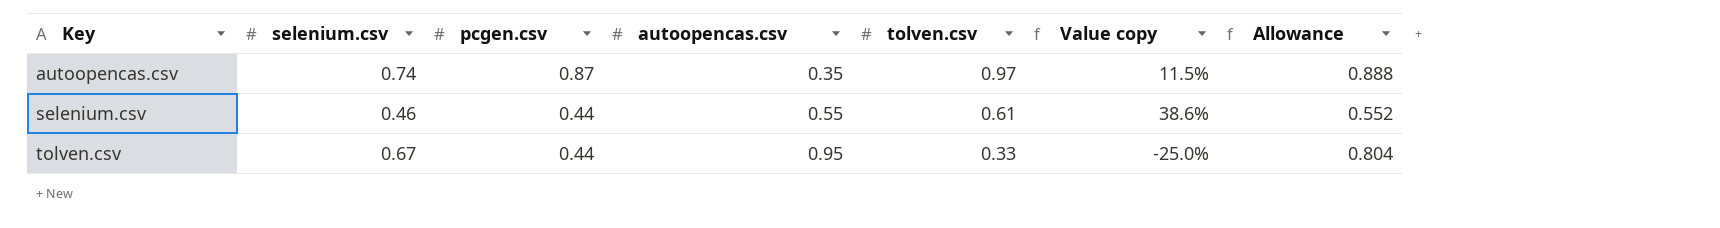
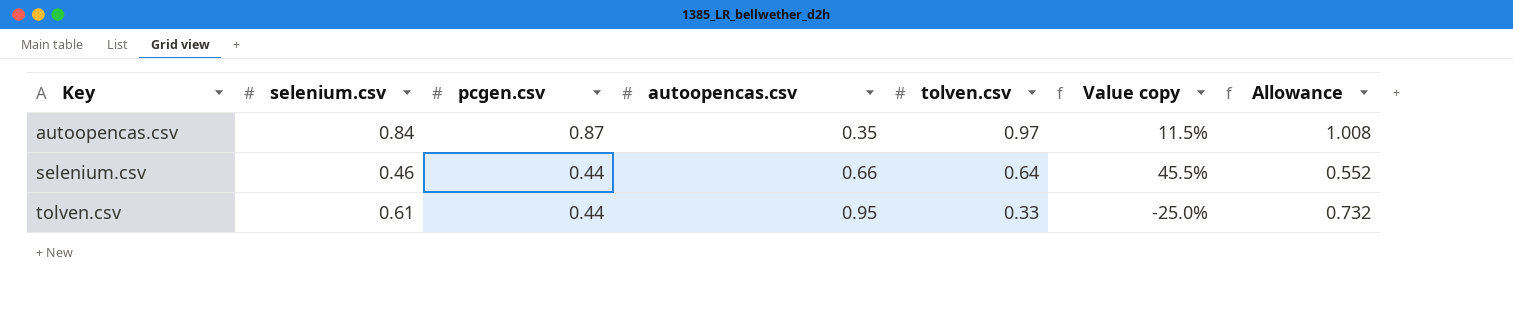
autoopencas.csv | selenium.csv: 0.74 -> 0.84
autoopencas.csv | Allowance: 0.888 -> 1.008
selenium.csv | autoopencas.csv: 0.55 -> 0.66
selenium.csv | tolven.csv: 0.61 -> 0.64
selenium.csv | Value copy: 38.6% -> 45.5%
tolven.csv | selenium.csv: 0.67 -> 0.61
tolven.csv | Allowance: 0.804 -> 0.732

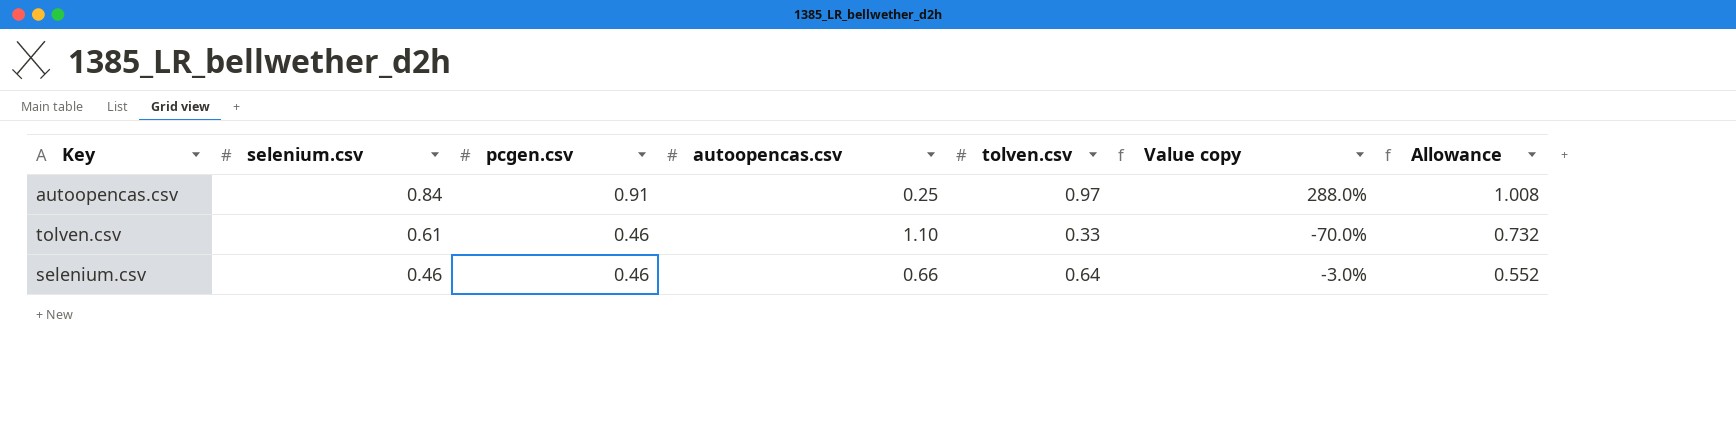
row order: Key ascending -> selenium.csv descending
column Value copy | formula: ([tolven.csv] - [pcgen.csv]) / [pcgen.csv] -> ([tolven.csv] - [autoopencas.csv]) / [autoopencas.csv]
autoopencas.csv | pcgen.csv: 0.87 -> 0.91
autoopencas.csv | autoopencas.csv: 0.35 -> 0.25
tolven.csv | pcgen.csv: 0.44 -> 0.46
tolven.csv | autoopencas.csv: 0.95 -> 1.10
selenium.csv | pcgen.csv: 0.44 -> 0.46

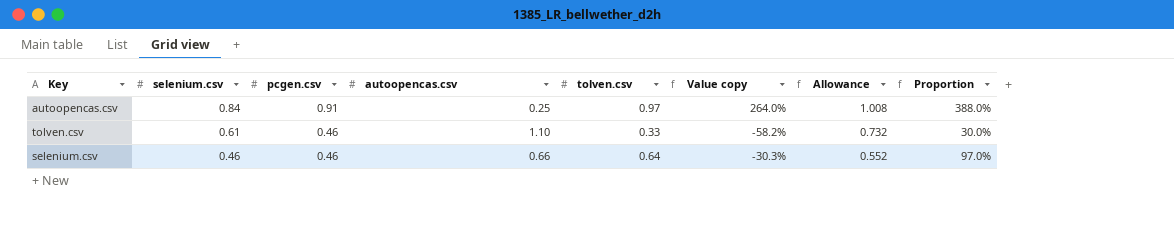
column Value copy | formula: ([tolven.csv] - [autoopencas.csv]) / [autoopencas.csv] -> ([pcgen.csv] - [autoopencas.csv]) / [autoopencas.csv]
column Proportion | formula: none -> [tolven.csv] / [autoopencas.csv]

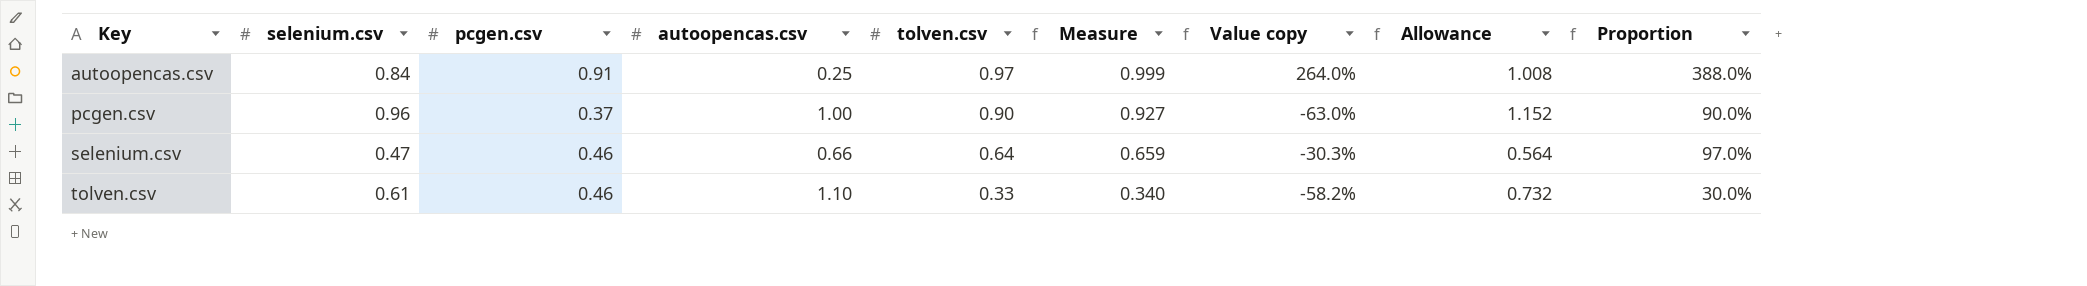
row order: selenium.csv descending -> Key ascending
column Measure | formula: none -> [tolven.csv] * 1.03
row pcgen.csv: none -> 0.96 | 0.37 | 1.00 | 0.90 | 0.927 | -63.0% | 1.152 | 90.0%
selenium.csv | selenium.csv: 0.46 -> 0.47
selenium.csv | Allowance: 0.552 -> 0.564

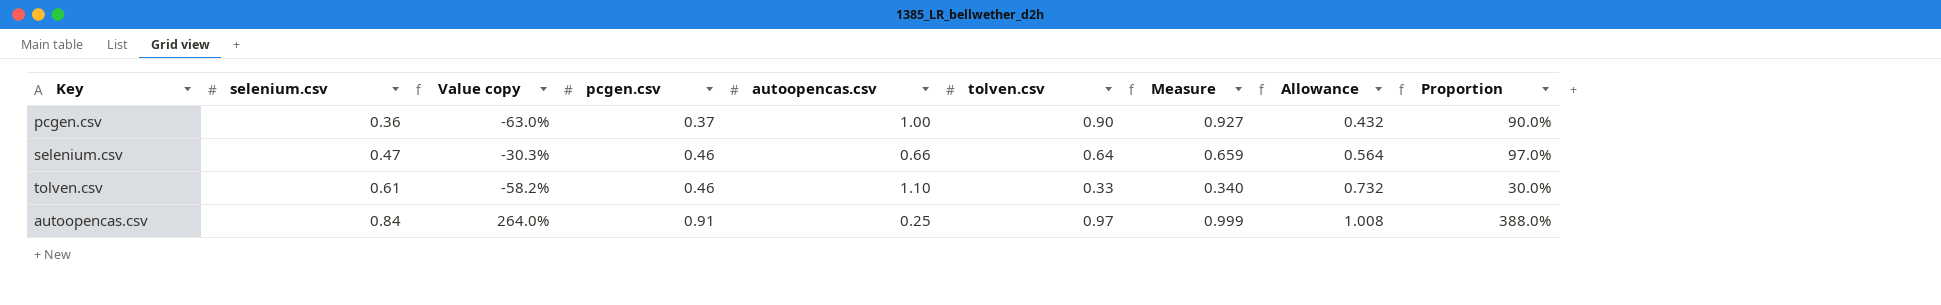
row order: Key ascending -> selenium.csv ascending
column Value copy | position: 7 -> 3
pcgen.csv | selenium.csv: 0.96 -> 0.36
pcgen.csv | Allowance: 1.152 -> 0.432

